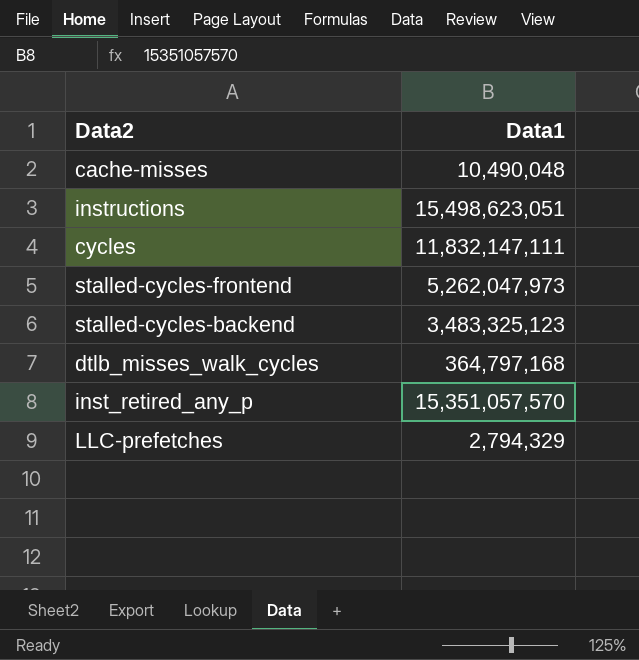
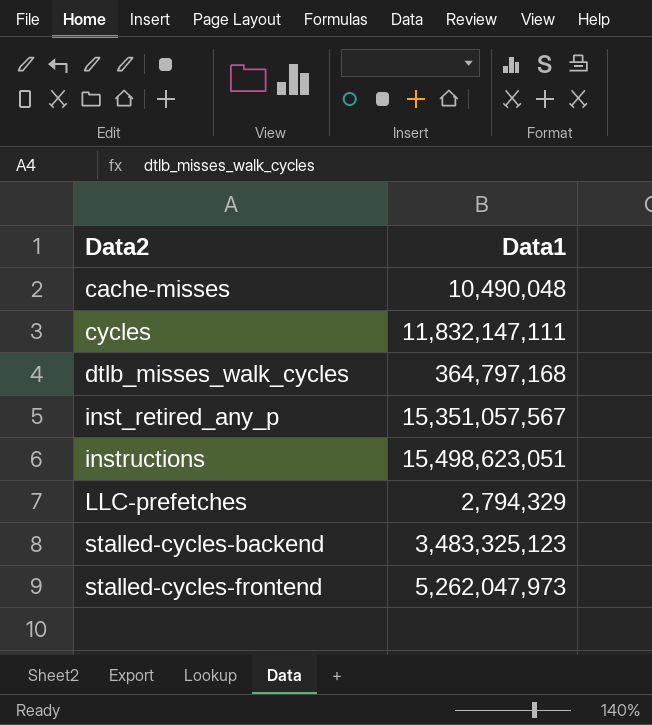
row order: none -> Data2 ascending
inst_retired_any_p | Data1: 15,351,057,570 -> 15,351,057,567

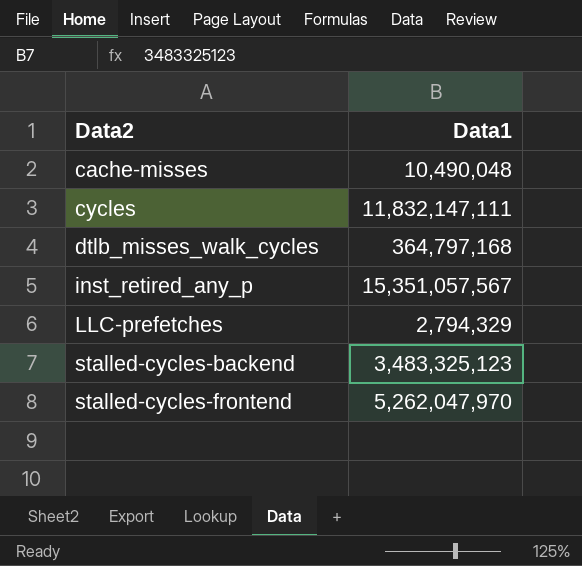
row instructions: 15,498,623,051 -> none
stalled-cycles-frontend | Data1: 5,262,047,973 -> 5,262,047,970

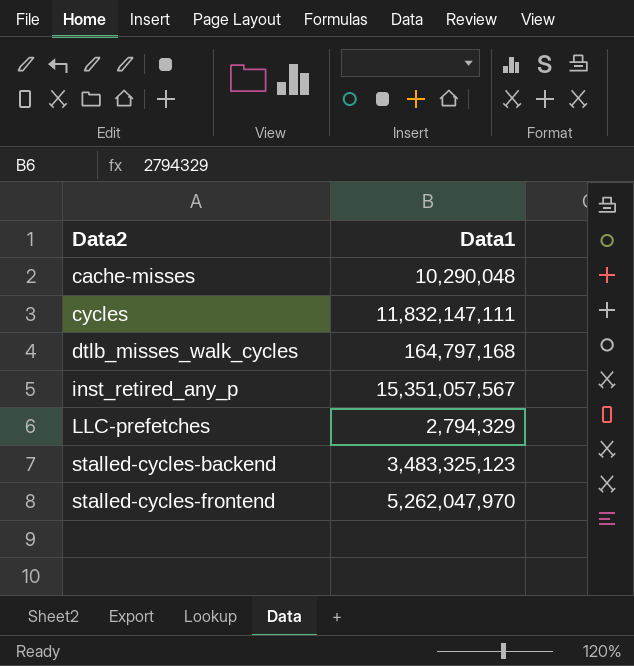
cache-misses | Data1: 10,490,048 -> 10,290,048
dtlb_misses_walk_cycles | Data1: 364,797,168 -> 164,797,168

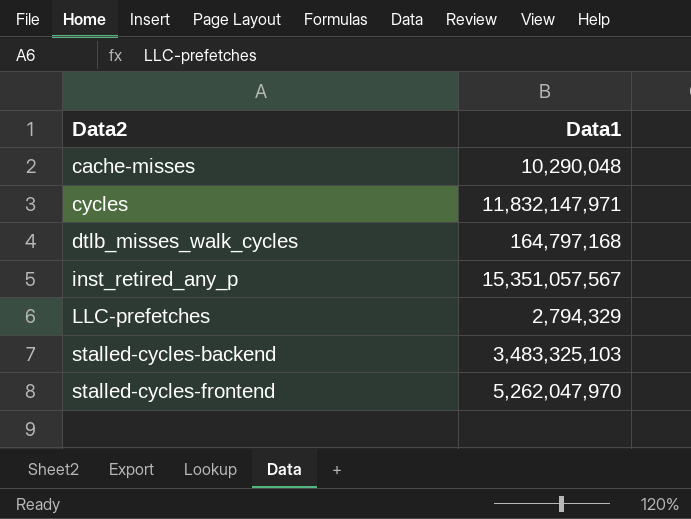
cycles | Data1: 11,832,147,111 -> 11,832,147,971
stalled-cycles-backend | Data1: 3,483,325,123 -> 3,483,325,103

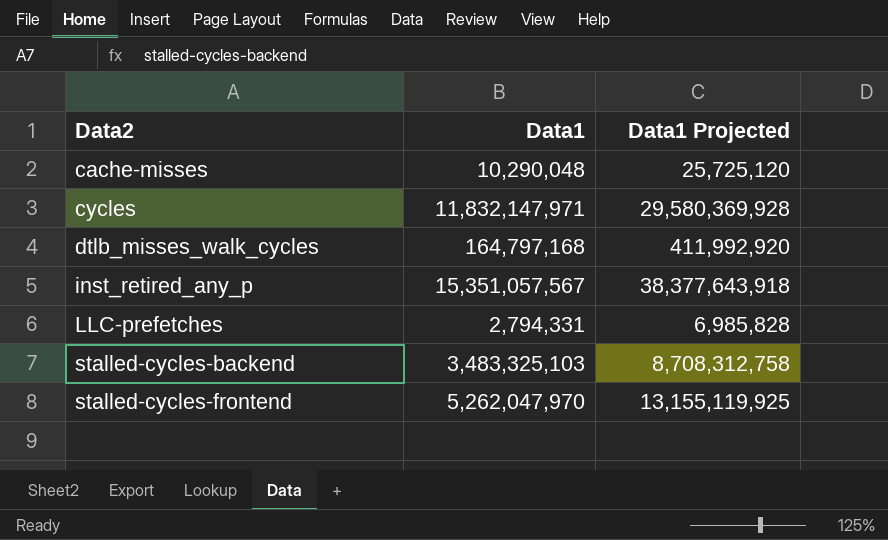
column Data1 Projected | formula: none -> [Data1] * 2.5
LLC-prefetches | Data1: 2,794,329 -> 2,794,331

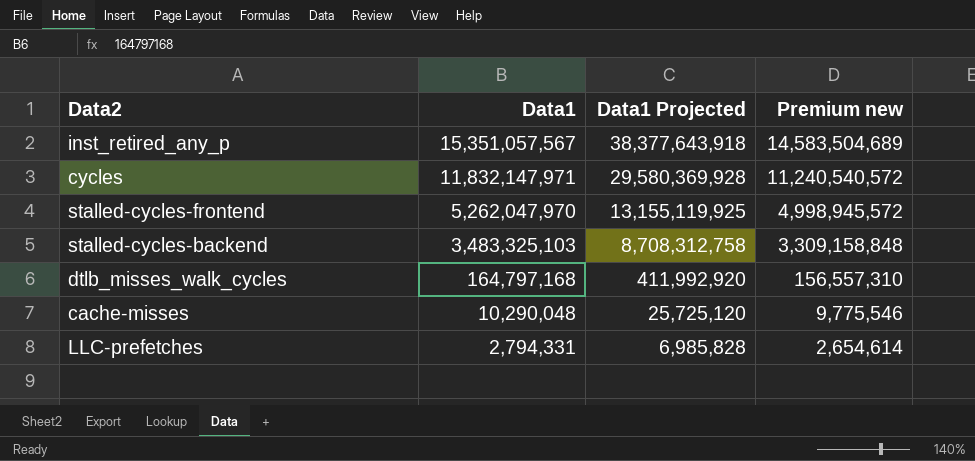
row order: Data2 ascending -> Data1 descending
column Premium new | formula: none -> [Data1] * 0.95

